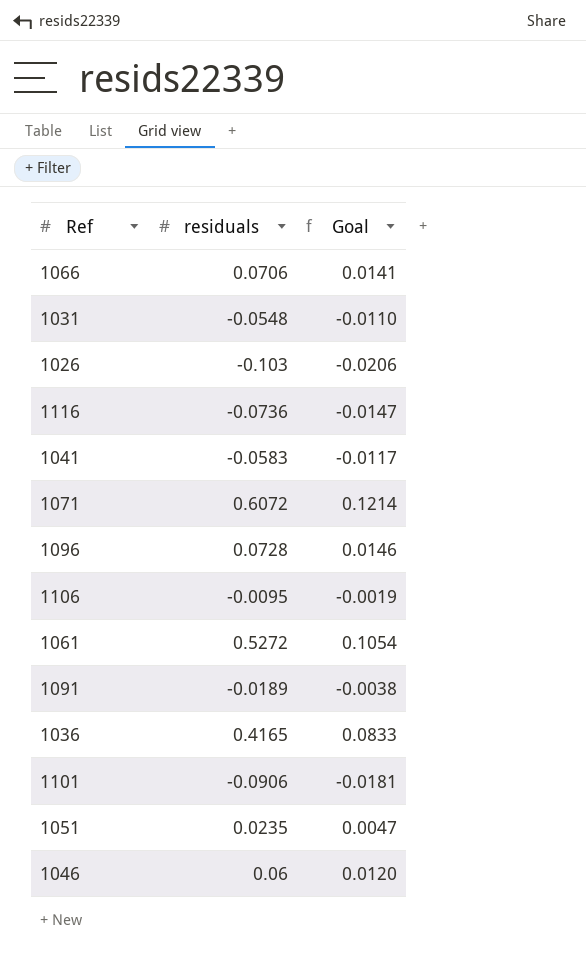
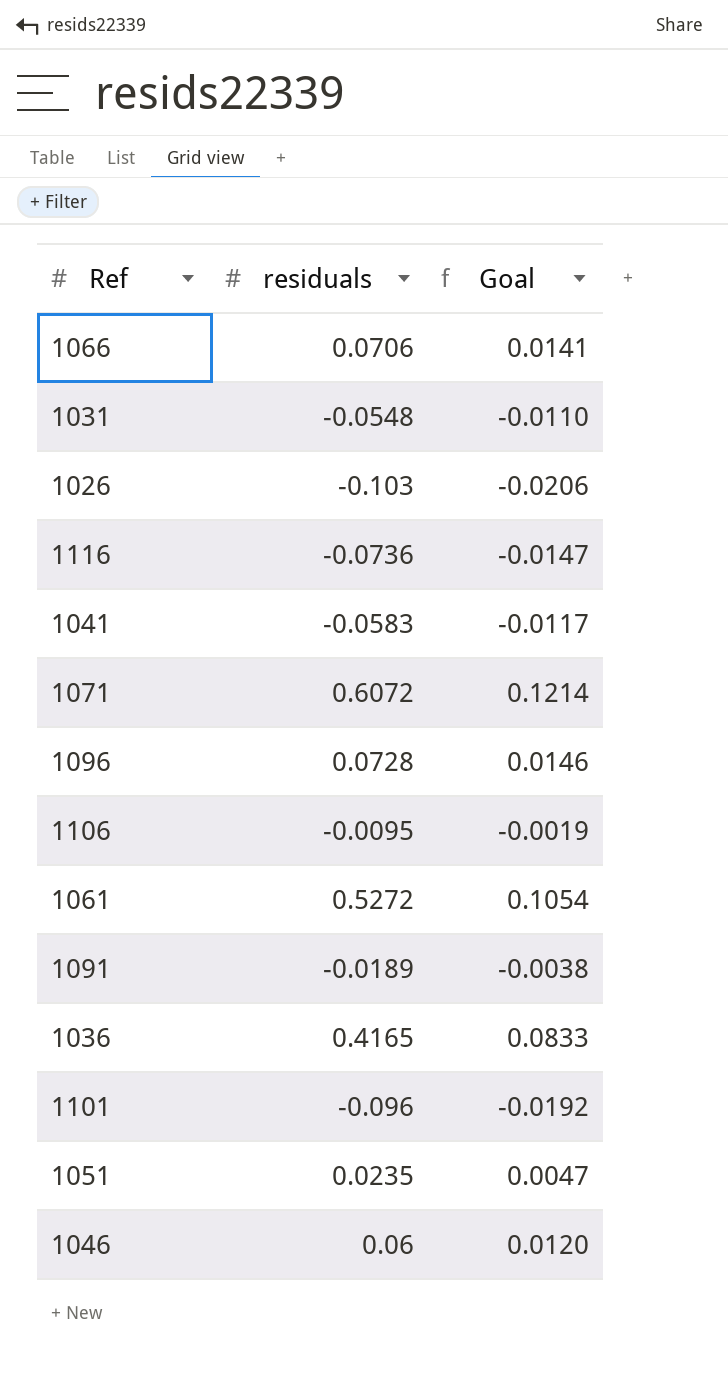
1101 | residuals: -0.0906 -> -0.096
1101 | Goal: -0.0181 -> -0.0192

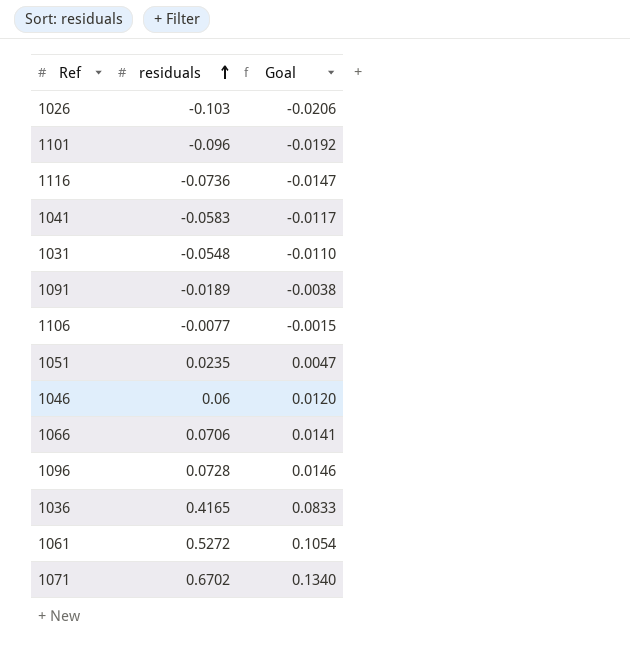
row order: none -> residuals ascending
1106 | residuals: -0.0095 -> -0.0077
1106 | Goal: -0.0019 -> -0.0015
1071 | residuals: 0.6072 -> 0.6702
1071 | Goal: 0.1214 -> 0.1340

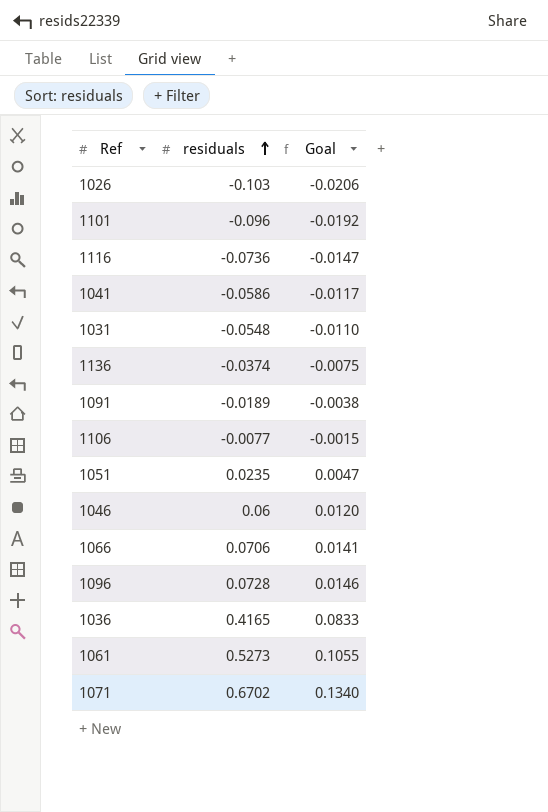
1041 | residuals: -0.0583 -> -0.0586
row 1136: none -> -0.0374 | -0.0075
1061 | residuals: 0.5272 -> 0.5273
1061 | Goal: 0.1054 -> 0.1055

